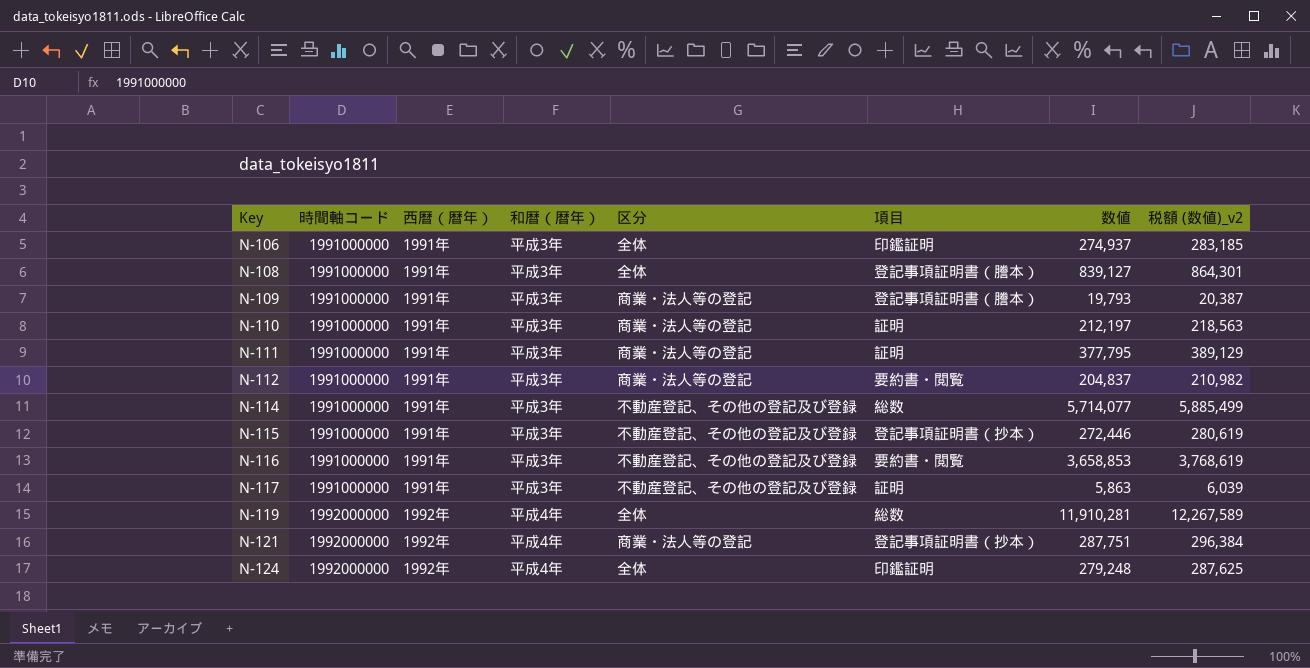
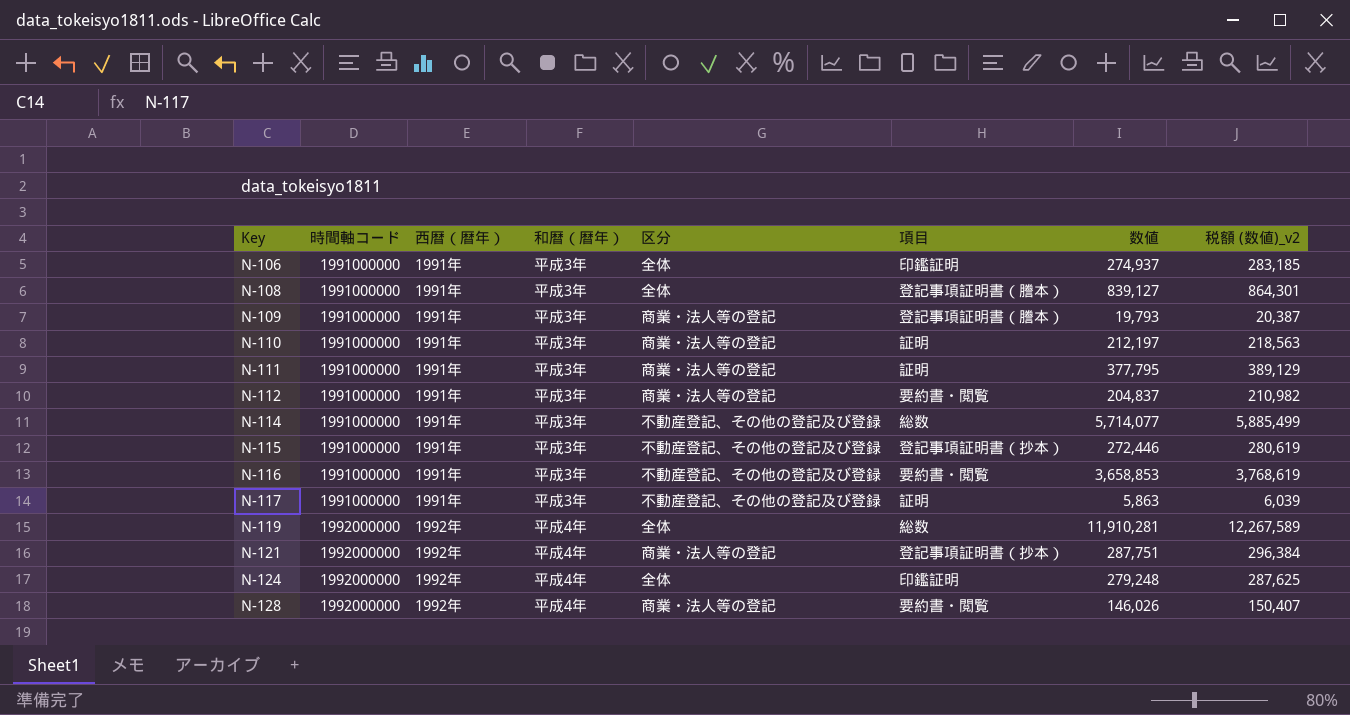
row N-128: none -> 1992000000 | 1992年 | 平成4年 | 商業・法人等の登記 | 要約書・閲覧 | 146,026 | 150,407

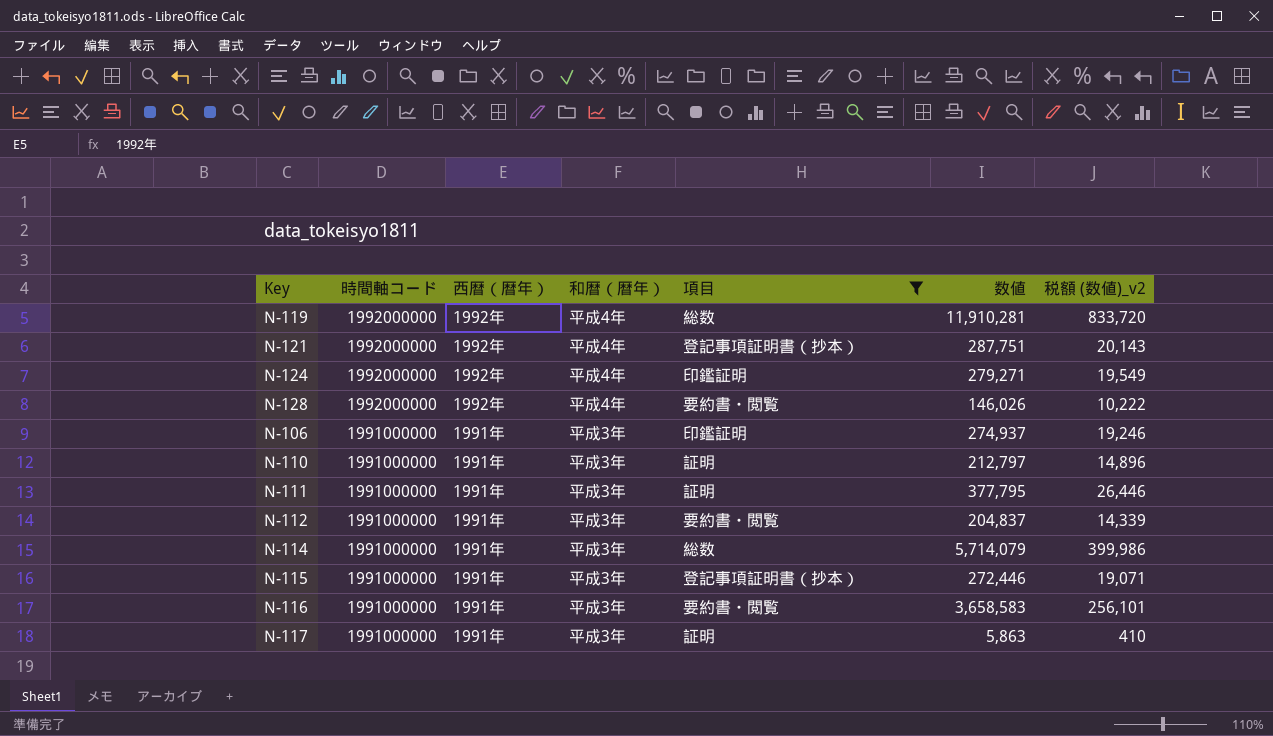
filter: none -> 項目 != 登記事項証明書（謄本）
row order: Key ascending -> 時間軸コード descending
column 区分 | position: 5 -> none
column 税額 (数値)_v2 | formula: [数値] * 1.03 -> [数値] * 0.07
N-124 | 数値: 279,248 -> 279,271
N-110 | 数値: 212,197 -> 212,797
N-114 | 数値: 5,714,077 -> 5,714,079
N-116 | 数値: 3,658,853 -> 3,658,583

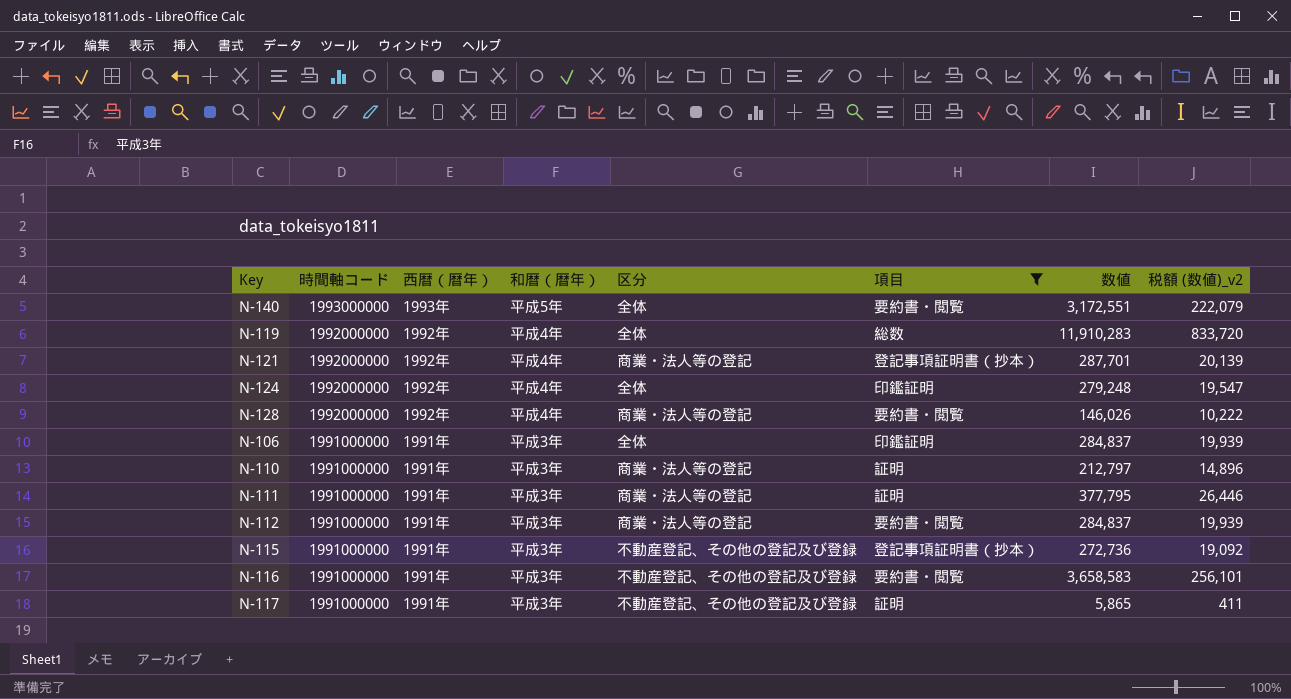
column 区分 | position: none -> 5
row N-114: 1991000000 | 1991年 | 平成3年 | 総数 | 5,714,079 | 399,986 -> none
row N-140: none -> 1993000000 | 1993年 | 平成5年 | 全体 | 要約書・閲覧 | 3,172,551 | 222,079
N-119 | 数値: 11,910,281 -> 11,910,283
N-121 | 数値: 287,751 -> 287,701
N-121 | 税額 (数値)_v2: 20,143 -> 20,139
N-124 | 数値: 279,271 -> 279,248
N-124 | 税額 (数値)_v2: 19,549 -> 19,547
N-106 | 数値: 274,937 -> 284,837
N-106 | 税額 (数値)_v2: 19,246 -> 19,939
N-112 | 数値: 204,837 -> 284,837
N-112 | 税額 (数値)_v2: 14,339 -> 19,939
N-115 | 数値: 272,446 -> 272,736
N-115 | 税額 (数値)_v2: 19,071 -> 19,092
N-117 | 数値: 5,863 -> 5,865
N-117 | 税額 (数値)_v2: 410 -> 411

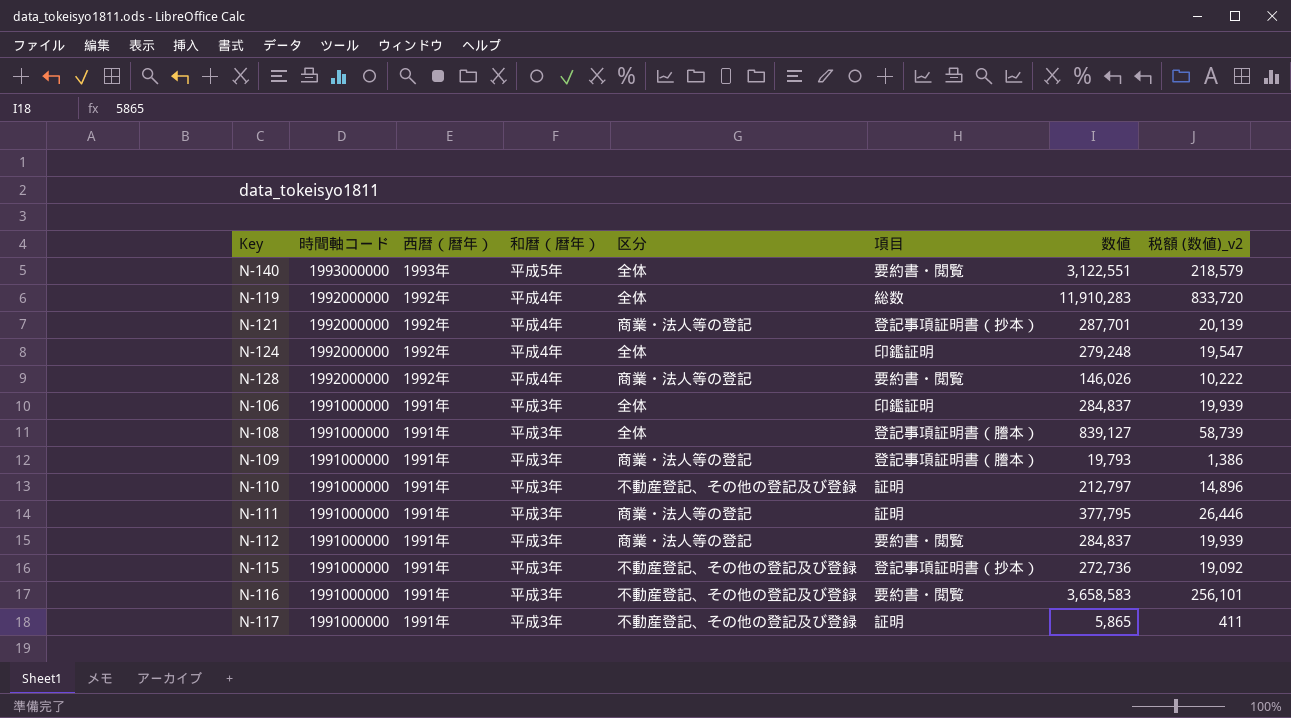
filter: 項目 != 登記事項証明書（謄本） -> none
N-140 | 数値: 3,172,551 -> 3,122,551
N-140 | 税額 (数値)_v2: 222,079 -> 218,579
N-110 | 区分: 商業・法人等の登記 -> 不動産登記、その他の登記及び登録

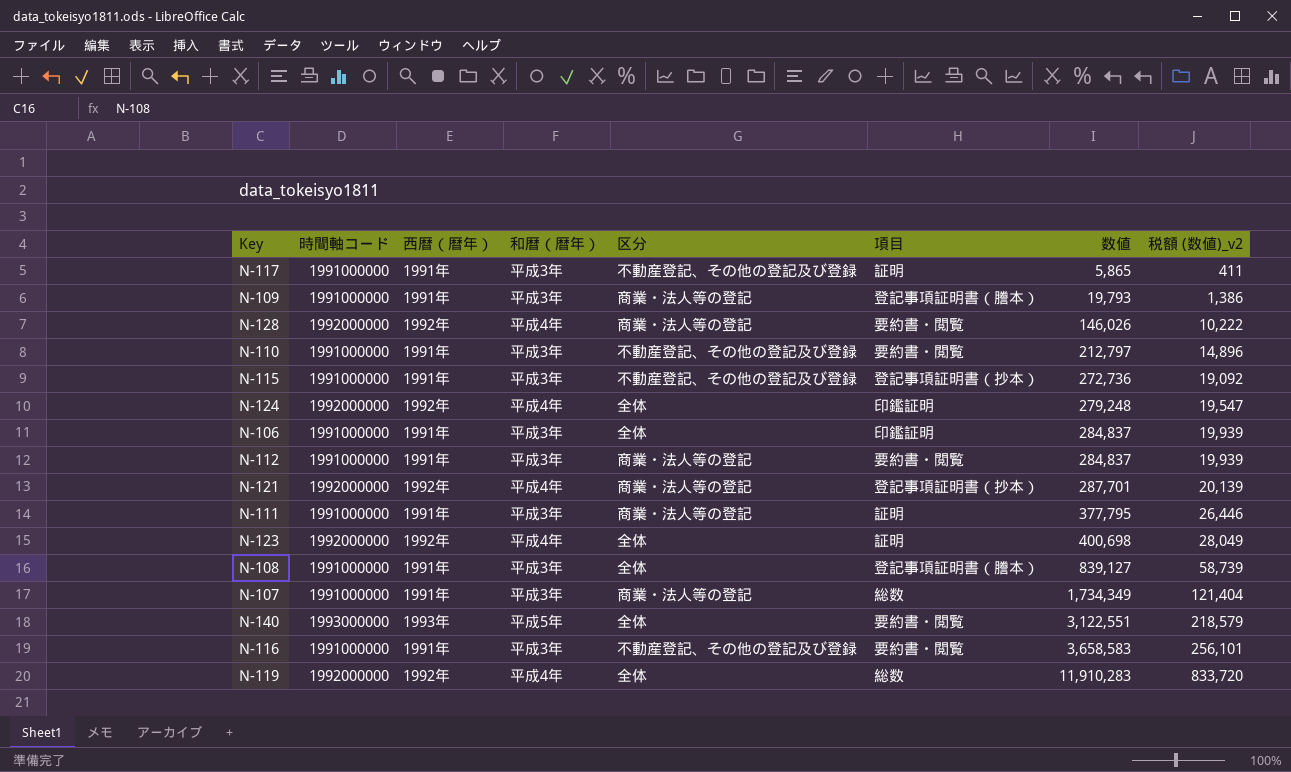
row order: 時間軸コード descending -> 数値 ascending
N-110 | 項目: 証明 -> 要約書・閲覧
row N-123: none -> 1992000000 | 1992年 | 平成4年 | 全体 | 証明 | 400,698 | 28,049
row N-107: none -> 1991000000 | 1991年 | 平成3年 | 商業・法人等の登記 | 総数 | 1,734,349 | 121,404

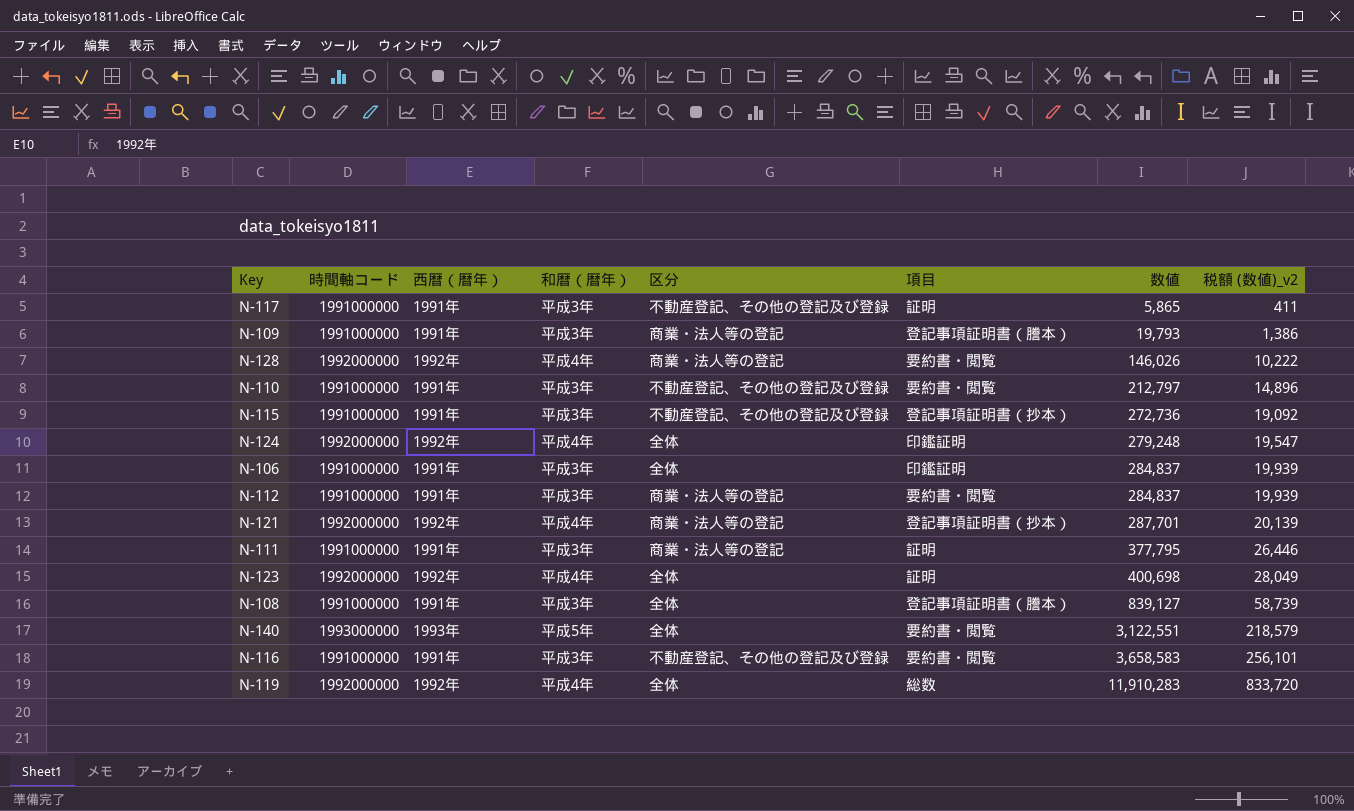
row N-107: 1991000000 | 1991年 | 平成3年 | 商業・法人等の登記 | 総数 | 1,734,349 | 121,404 -> none

